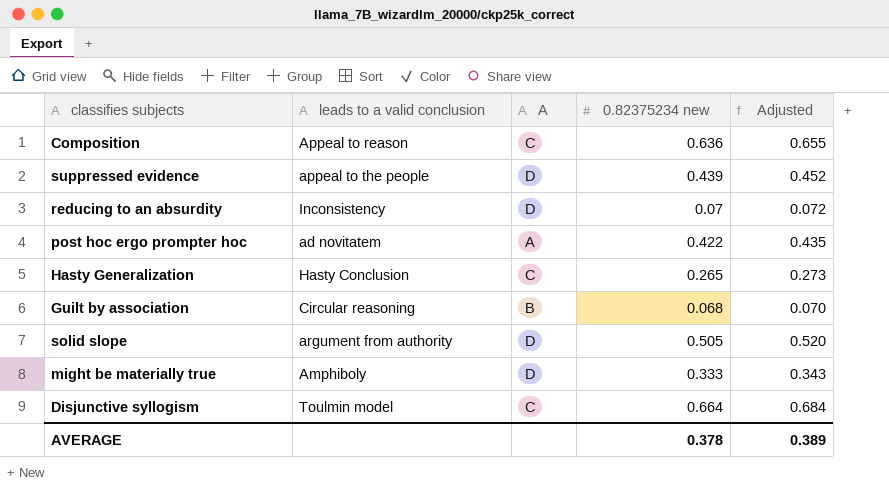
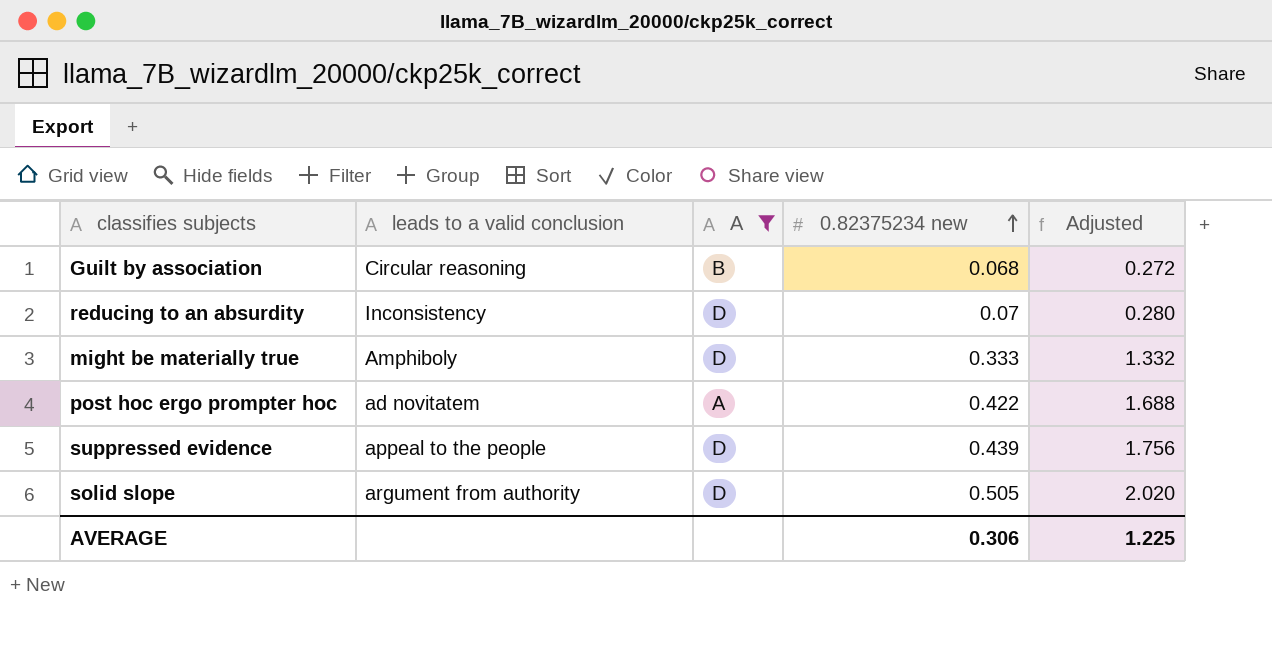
filter: none -> A != C
row order: none -> 0.82375234 new ascending
column Adjusted | formula: [0.82375234 new] * 1.03 -> [0.82375234 new] * 4
AVERAGE | 0.82375234 new: 0.378 -> 0.306
AVERAGE | Adjusted: 0.389 -> 1.225

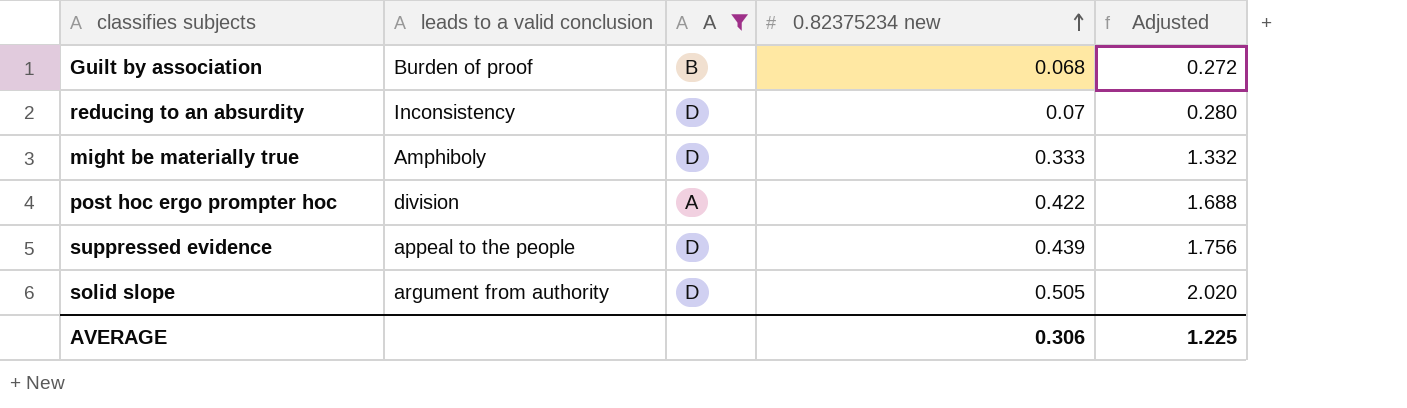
Guilt by association | leads to a valid conclusion: Circular reasoning -> Burden of proof
post hoc ergo prompter hoc | leads to a valid conclusion: ad novitatem -> division

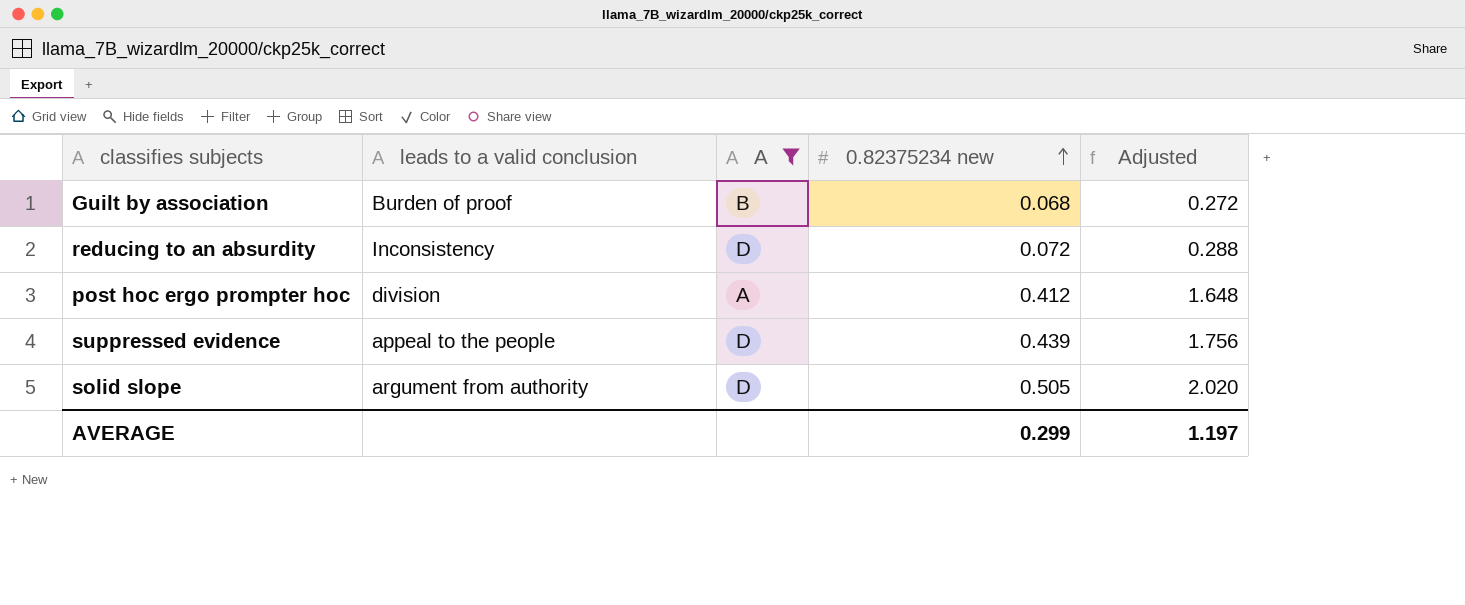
row might be materially true: Amphiboly | D | 0.333 | 1.332 -> none
reducing to an absurdity | 0.82375234 new: 0.07 -> 0.072
reducing to an absurdity | Adjusted: 0.280 -> 0.288
post hoc ergo prompter hoc | 0.82375234 new: 0.422 -> 0.412
post hoc ergo prompter hoc | Adjusted: 1.688 -> 1.648
AVERAGE | 0.82375234 new: 0.306 -> 0.299
AVERAGE | Adjusted: 1.225 -> 1.197

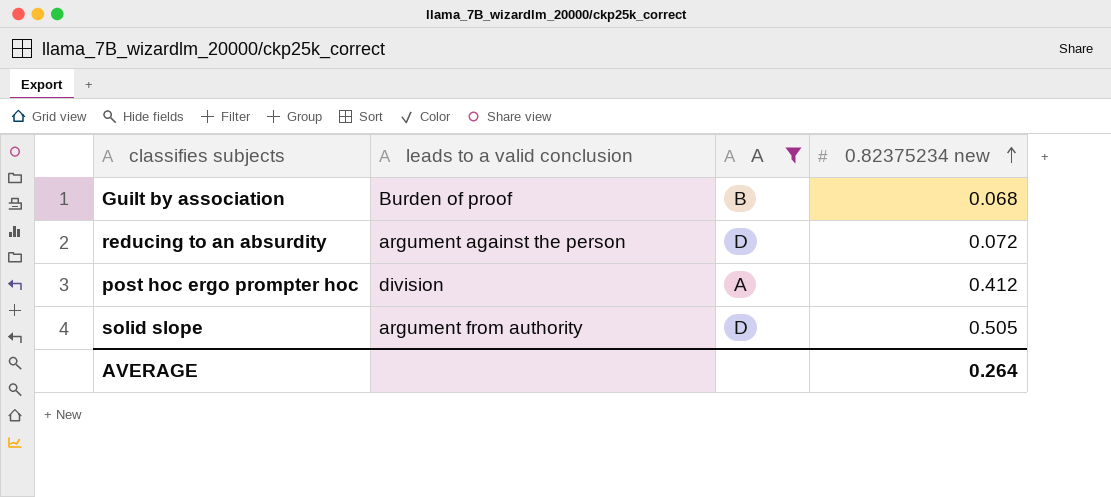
column Adjusted | formula: [0.82375234 new] * 4 -> none
row suppressed evidence: appeal to the people | D | 0.439 | 1.756 -> none
reducing to an absurdity | leads to a valid conclusion: Inconsistency -> argument against the person
AVERAGE | 0.82375234 new: 0.299 -> 0.264

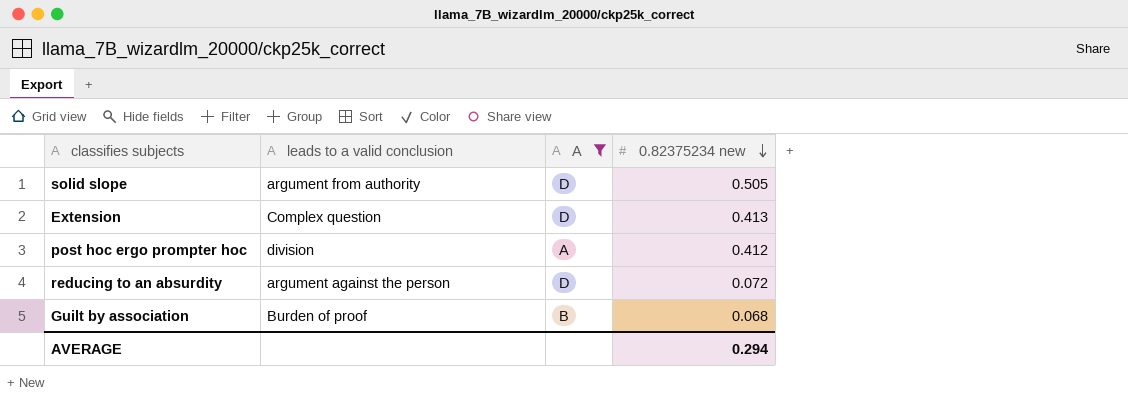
row order: 0.82375234 new ascending -> 0.82375234 new descending
row Extension: none -> Complex question | D | 0.413
AVERAGE | 0.82375234 new: 0.264 -> 0.294

